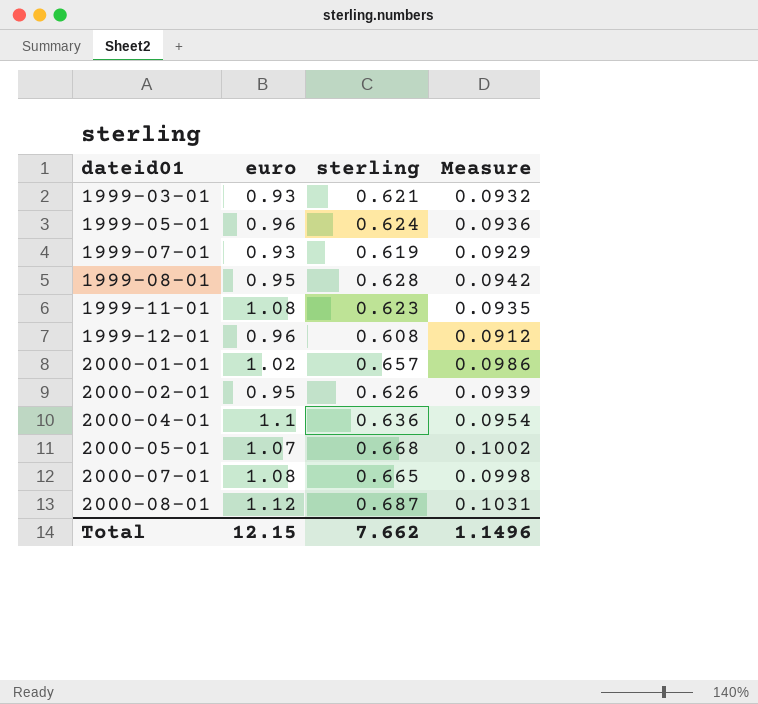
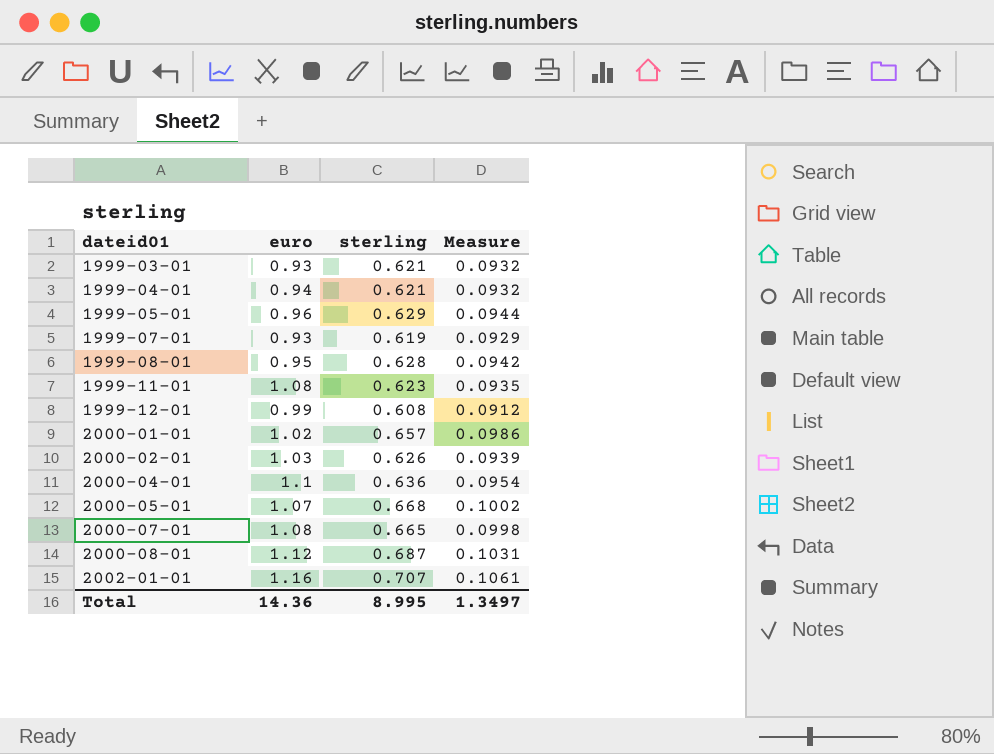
row 1999-04-01: none -> 0.94 | 0.621 | 0.0932
1999-05-01 | sterling: 0.624 -> 0.629
1999-05-01 | Measure: 0.0936 -> 0.0944
1999-12-01 | euro: 0.96 -> 0.99
2000-02-01 | euro: 0.95 -> 1.03
row 2002-01-01: none -> 1.16 | 0.707 | 0.1061
Total | euro: 12.15 -> 14.36
Total | sterling: 7.662 -> 8.995
Total | Measure: 1.1496 -> 1.3497

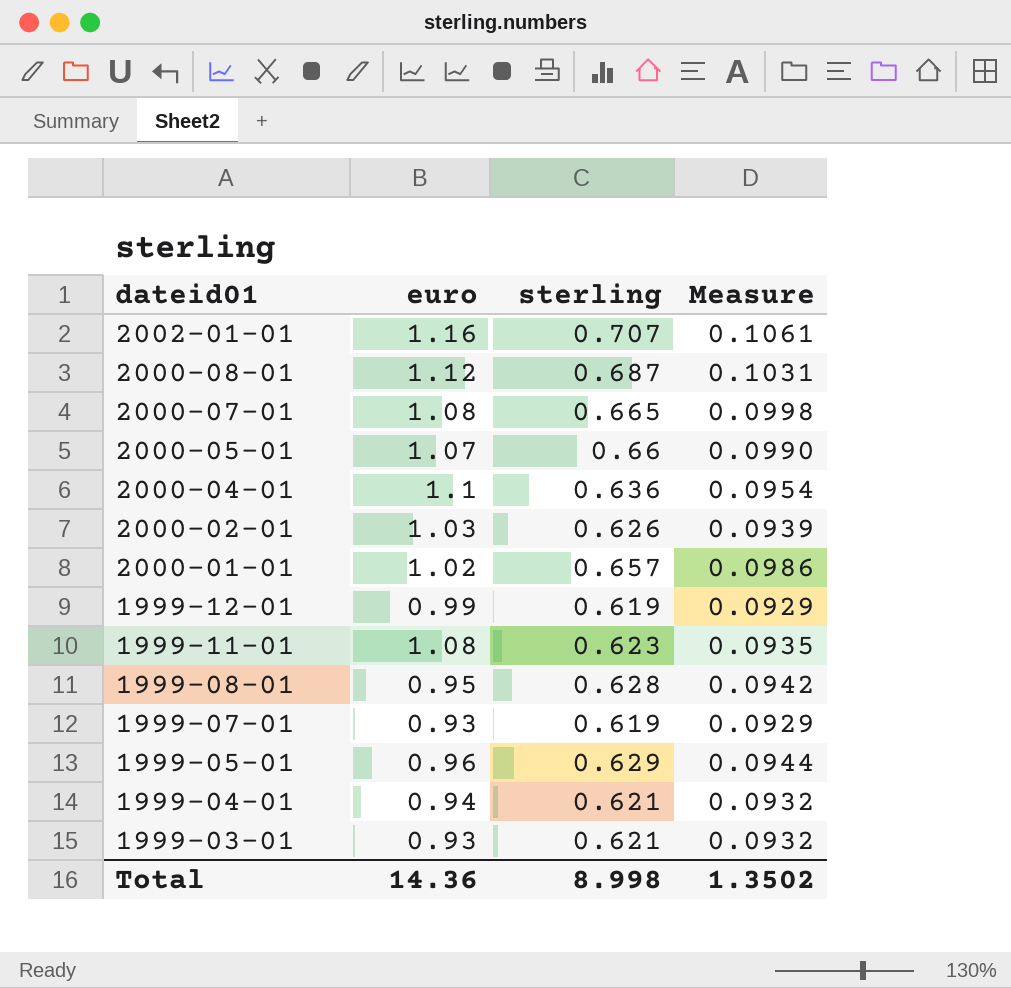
row order: dateid01 ascending -> dateid01 descending
2000-05-01 | sterling: 0.668 -> 0.66
2000-05-01 | Measure: 0.1002 -> 0.0990
1999-12-01 | sterling: 0.608 -> 0.619
1999-12-01 | Measure: 0.0912 -> 0.0929
Total | sterling: 8.995 -> 8.998
Total | Measure: 1.3497 -> 1.3502

